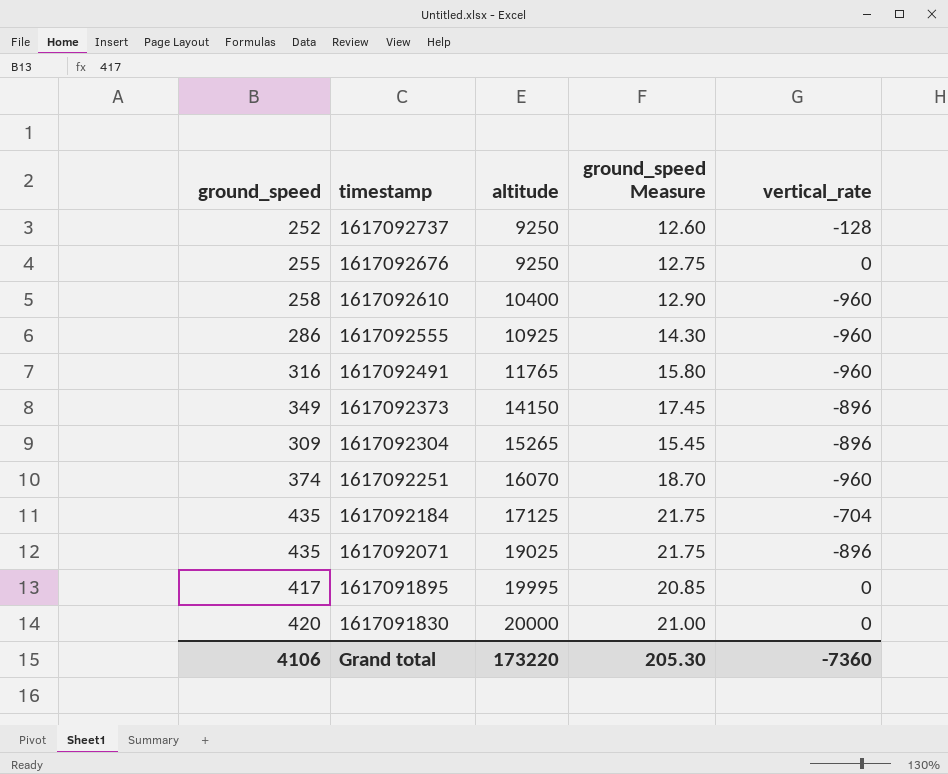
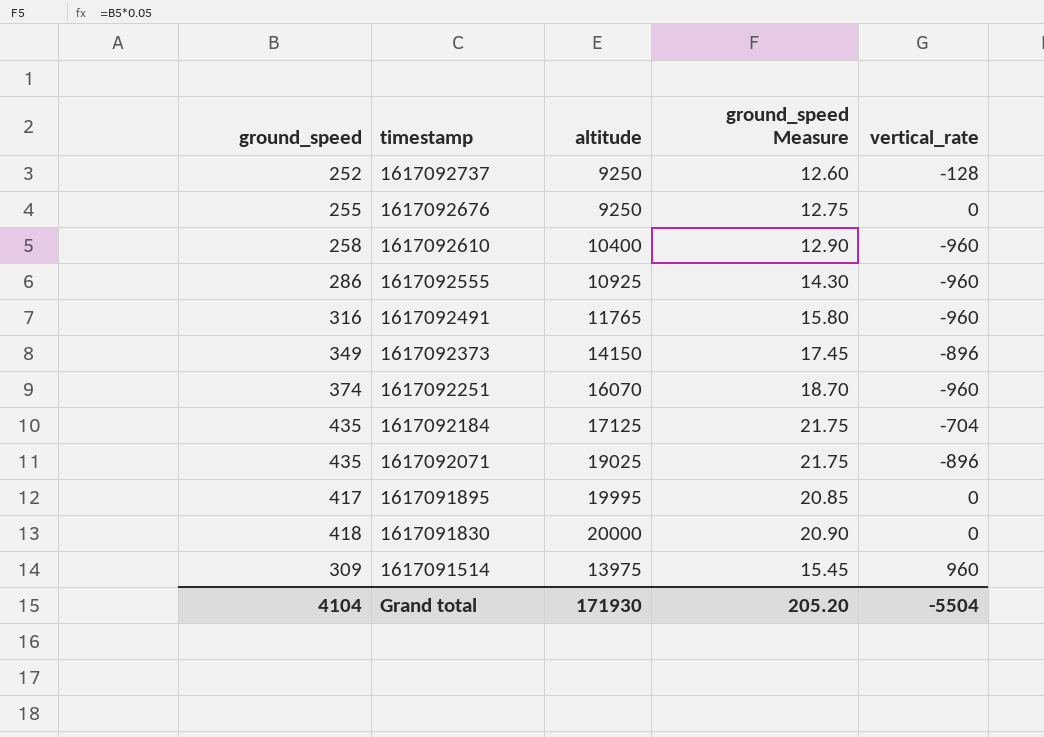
row 1617092304: 309 | 15265 | 15.45 | -896 -> none
1617091830 | ground_speed: 420 -> 418
1617091830 | ground_speed Measure: 21.00 -> 20.90
row 1617091514: none -> 309 | 13975 | 15.45 | 960
Grand total | ground_speed: 4106 -> 4104
Grand total | altitude: 173220 -> 171930
Grand total | ground_speed Measure: 205.30 -> 205.20
Grand total | vertical_rate: -7360 -> -5504

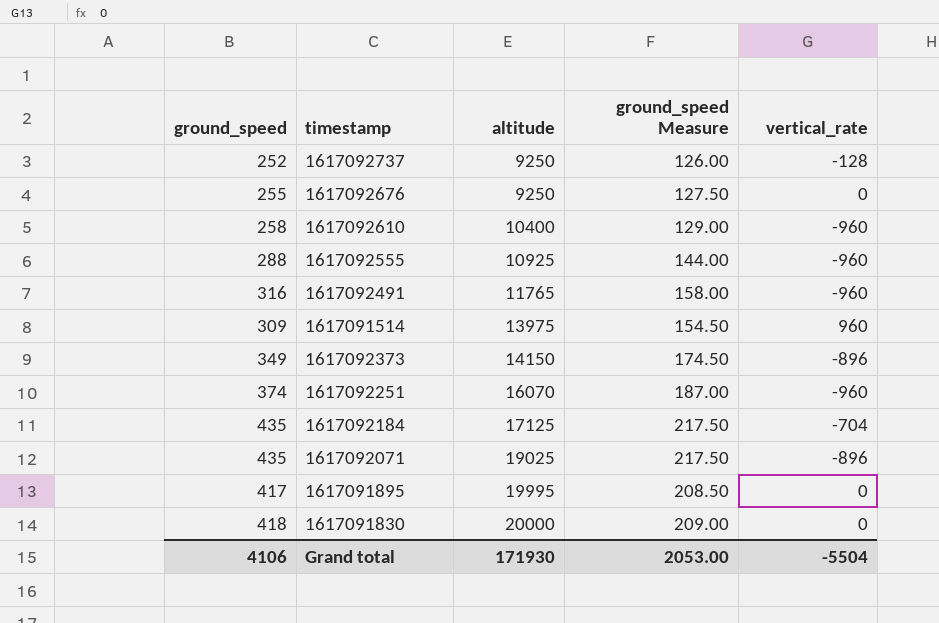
row order: timestamp descending -> altitude ascending
column ground_speed Measure | formula: [ground_speed] * 0.05 -> [ground_speed] * 0.5
1617092555 | ground_speed: 286 -> 288
Grand total | ground_speed: 4104 -> 4106
Grand total | ground_speed Measure: 205.20 -> 2053.00

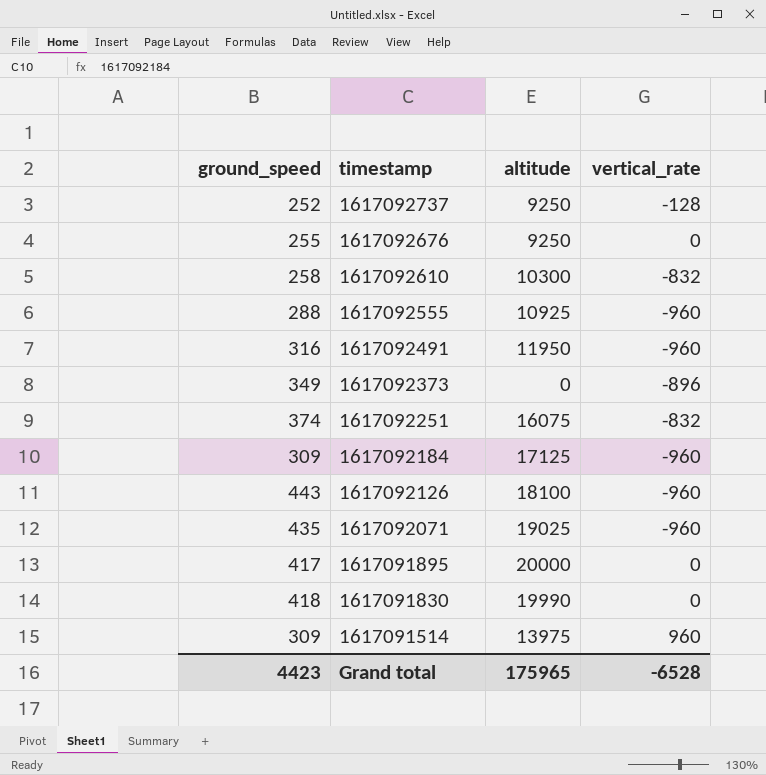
row order: altitude ascending -> timestamp descending
column ground_speed Measure | formula: [ground_speed] * 0.5 -> none
1617092610 | altitude: 10400 -> 10300
1617092610 | vertical_rate: -960 -> -832
1617092491 | altitude: 11765 -> 11950
1617092373 | altitude: 14150 -> 0
1617092251 | altitude: 16070 -> 16075
1617092251 | vertical_rate: -960 -> -832
1617092184 | ground_speed: 435 -> 309
1617092184 | vertical_rate: -704 -> -960
row 1617092126: none -> 443 | 18100 | -960
1617092071 | vertical_rate: -896 -> -960
1617091895 | altitude: 19995 -> 20000
1617091830 | altitude: 20000 -> 19990
Grand total | ground_speed: 4106 -> 4423
Grand total | altitude: 171930 -> 175965
Grand total | vertical_rate: -5504 -> -6528

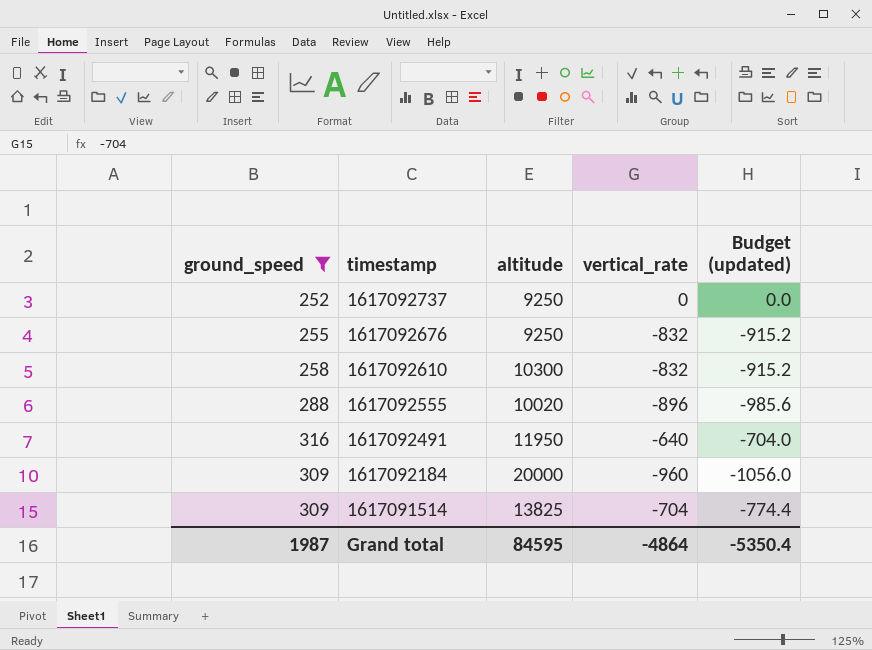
filter: none -> ground_speed <= 316
column Budget (updated) | formula: none -> [vertical_rate] * 1.1
1617092737 | vertical_rate: -128 -> 0
1617092676 | vertical_rate: 0 -> -832
1617092555 | altitude: 10925 -> 10020
1617092555 | vertical_rate: -960 -> -896
1617092491 | vertical_rate: -960 -> -640
1617092184 | altitude: 17125 -> 20000
1617091514 | altitude: 13975 -> 13825
1617091514 | vertical_rate: 960 -> -704
Grand total | ground_speed: 4423 -> 1987
Grand total | altitude: 175965 -> 84595
Grand total | vertical_rate: -6528 -> -4864

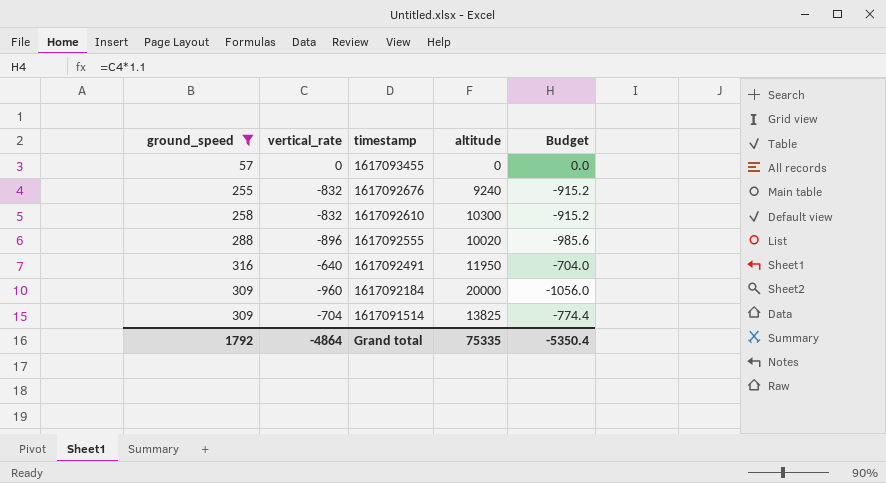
column vertical_rate | position: 4 -> 2
column name: Budget (updated) -> Budget
row 1617092737: 252 | 9250 | 0 | 0.0 -> none
row 1617093455: none -> 57 | 0 | 0 | 0.0
1617092676 | altitude: 9250 -> 9240
Grand total | ground_speed: 1987 -> 1792
Grand total | altitude: 84595 -> 75335

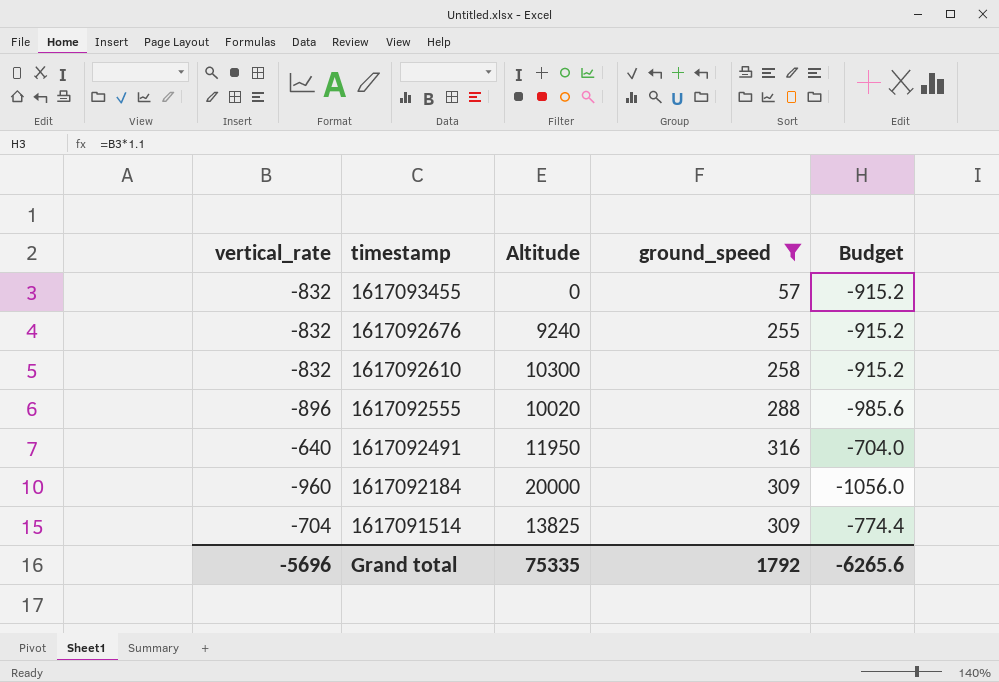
column name: altitude -> Altitude
column ground_speed | position: 1 -> 4
1617093455 | vertical_rate: 0 -> -832
1617093455 | Budget: 0.0 -> -915.2
Grand total | vertical_rate: -4864 -> -5696
Grand total | Budget: -5350.4 -> -6265.6

